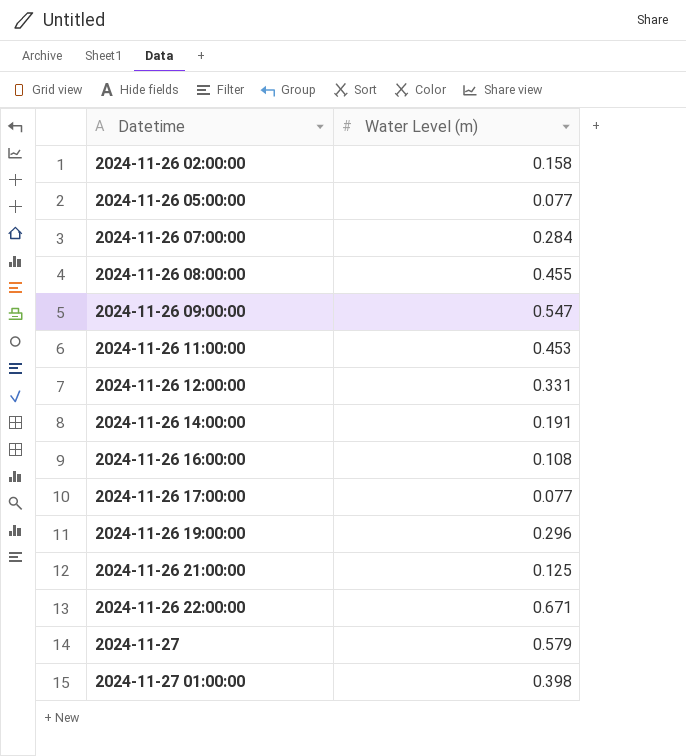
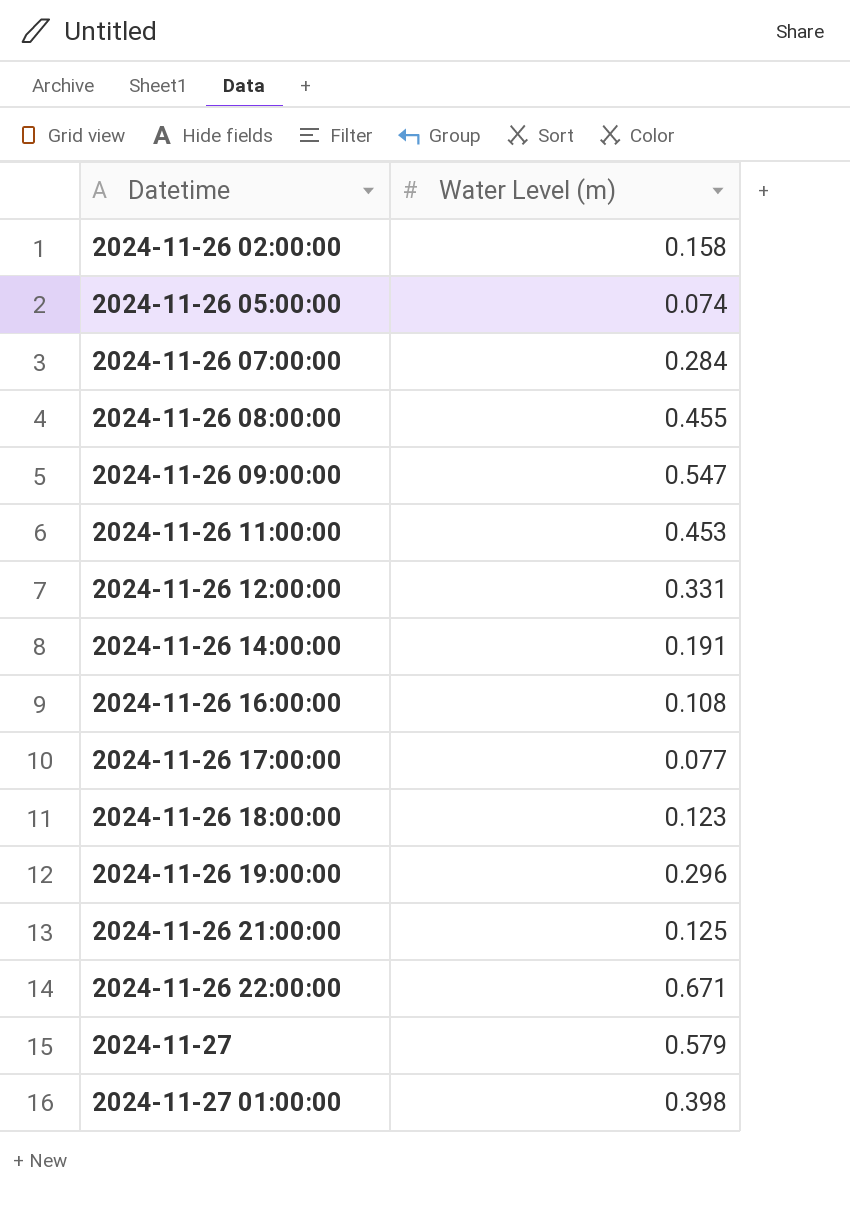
2024-11-26 05:00:00 | Water Level (m): 0.077 -> 0.074
row 2024-11-26 18:00:00: none -> 0.123

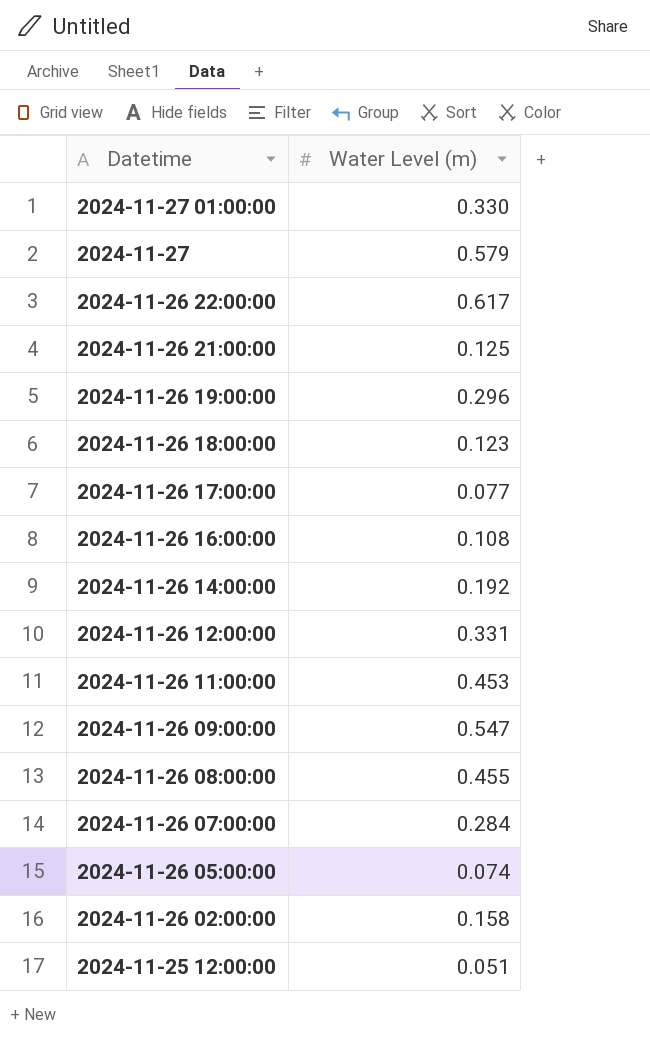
row order: Datetime ascending -> Datetime descending
2024-11-27 01:00:00 | Water Level (m): 0.398 -> 0.330
2024-11-26 22:00:00 | Water Level (m): 0.671 -> 0.617
2024-11-26 14:00:00 | Water Level (m): 0.191 -> 0.192
row 2024-11-25 12:00:00: none -> 0.051

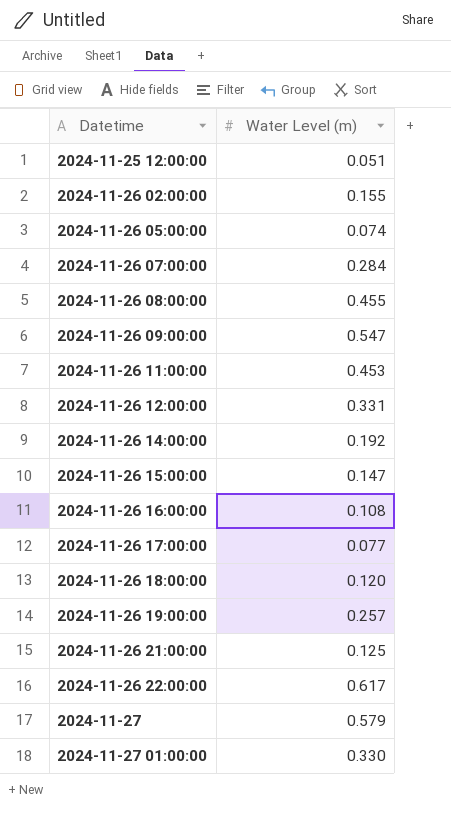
row order: Datetime descending -> Datetime ascending
2024-11-26 02:00:00 | Water Level (m): 0.158 -> 0.155
row 2024-11-26 15:00:00: none -> 0.147
2024-11-26 18:00:00 | Water Level (m): 0.123 -> 0.120
2024-11-26 19:00:00 | Water Level (m): 0.296 -> 0.257

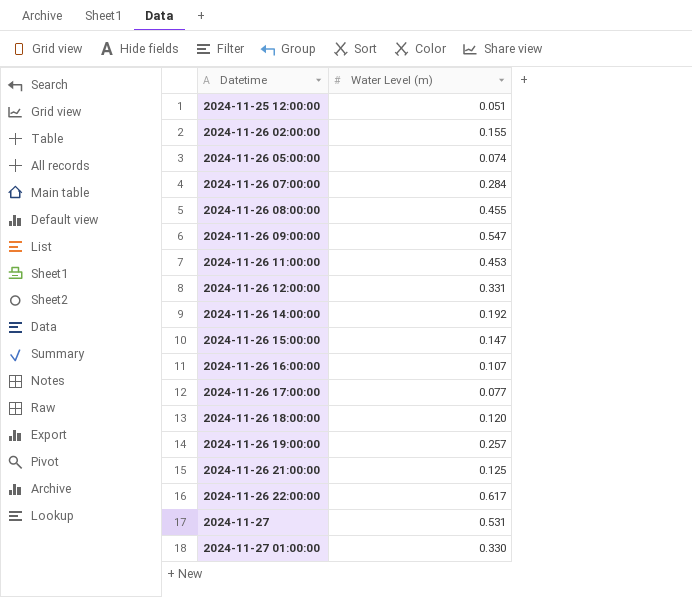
2024-11-26 16:00:00 | Water Level (m): 0.108 -> 0.107
2024-11-27 | Water Level (m): 0.579 -> 0.531

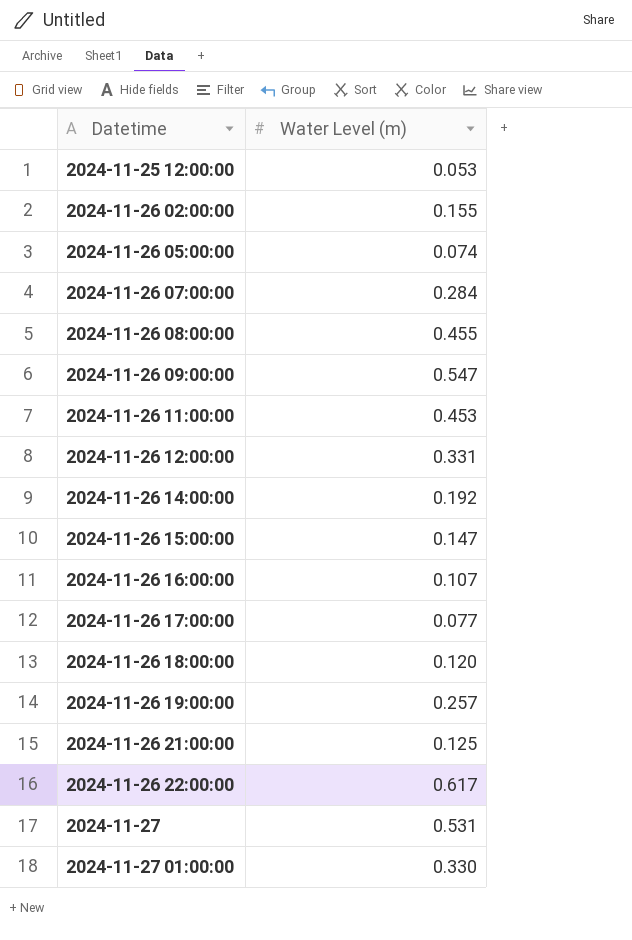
2024-11-25 12:00:00 | Water Level (m): 0.051 -> 0.053

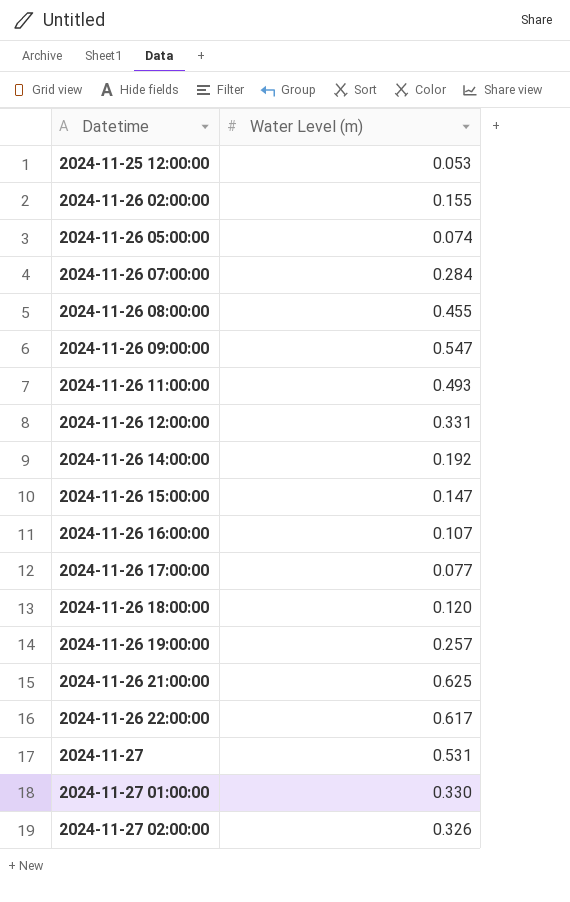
2024-11-26 11:00:00 | Water Level (m): 0.453 -> 0.493
2024-11-26 21:00:00 | Water Level (m): 0.125 -> 0.625
row 2024-11-27 02:00:00: none -> 0.326

